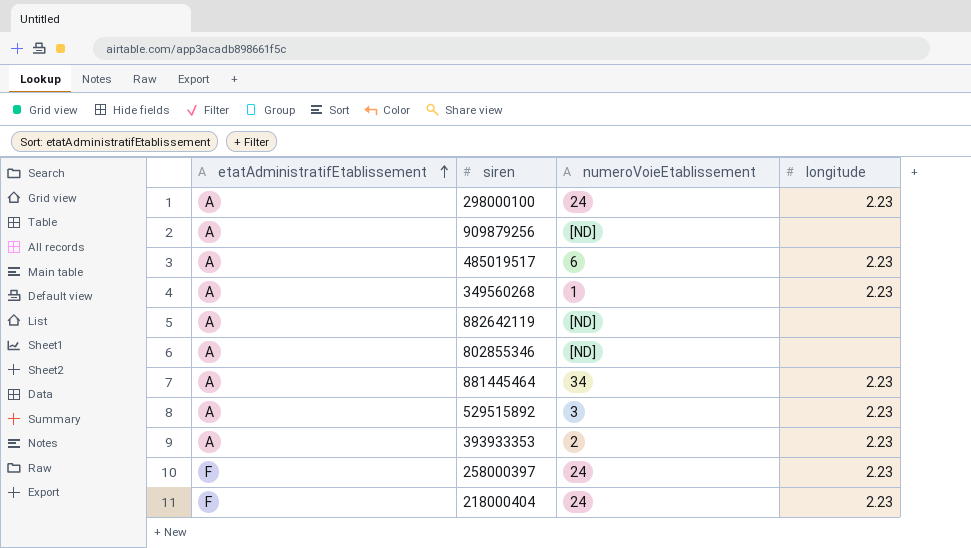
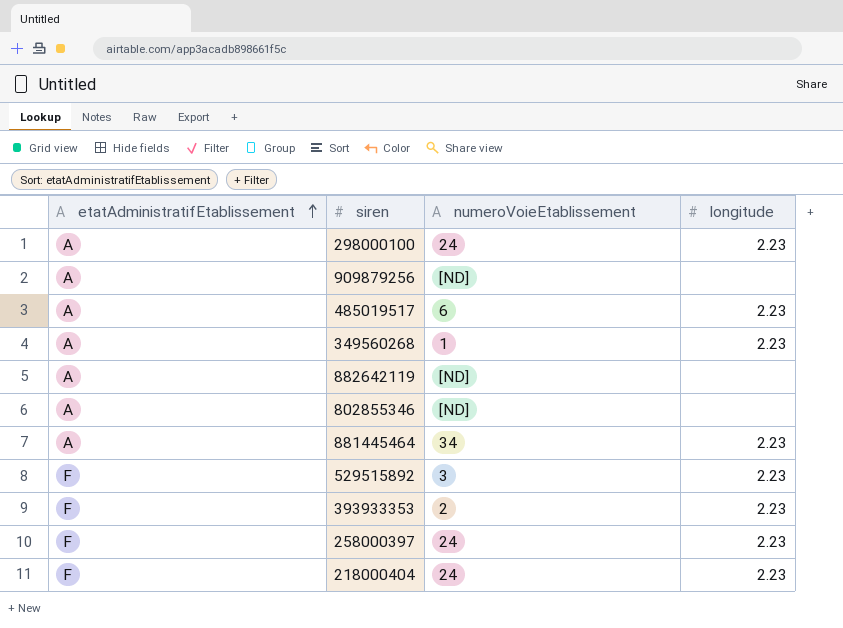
529515892 | etatAdministratifEtablissement: A -> F
393933353 | etatAdministratifEtablissement: A -> F

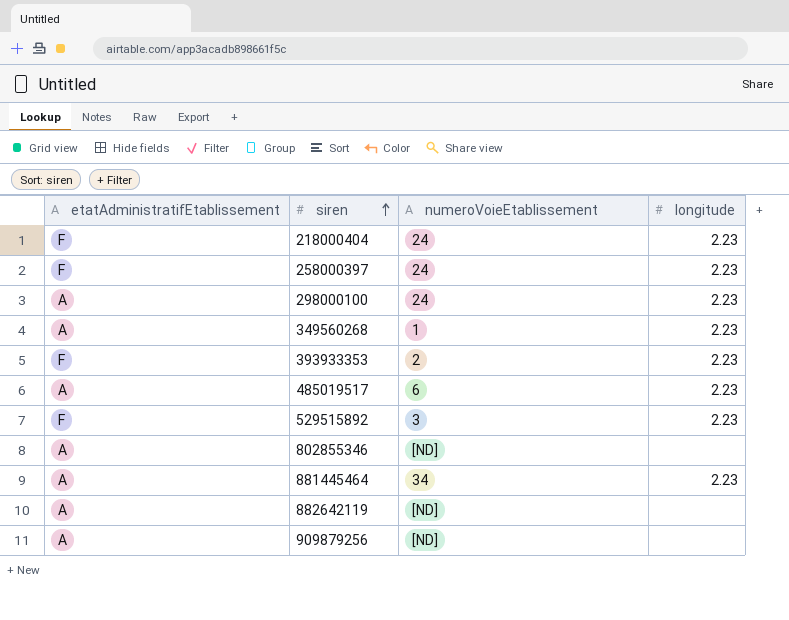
row order: etatAdministratifEtablissement ascending -> siren ascending

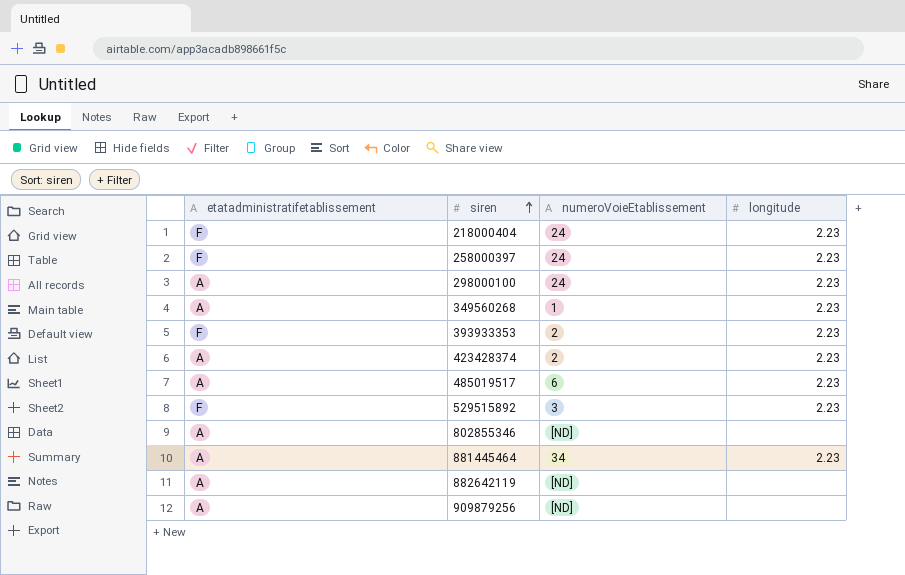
column name: etatAdministratifEtablissement -> etatadministratifetablissement
row 423428374: none -> A | 2 | 2.23

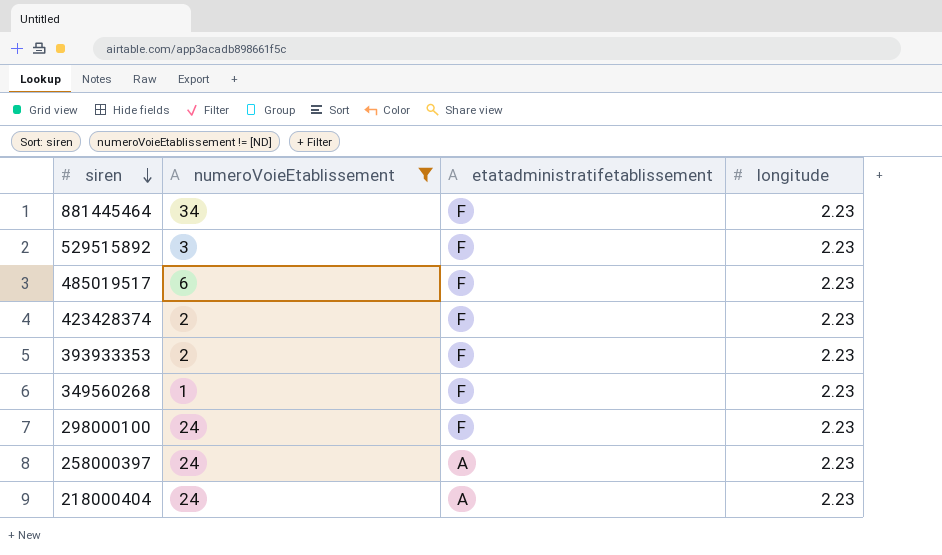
filter: none -> numeroVoieEtablissement != [ND]
row order: siren ascending -> siren descending
column etatadministratifetablissement | position: 1 -> 3
881445464 | etatadministratifetablissement: A -> F
485019517 | etatadministratifetablissement: A -> F
423428374 | etatadministratifetablissement: A -> F
349560268 | etatadministratifetablissement: A -> F
298000100 | etatadministratifetablissement: A -> F
258000397 | etatadministratifetablissement: F -> A
218000404 | etatadministratifetablissement: F -> A

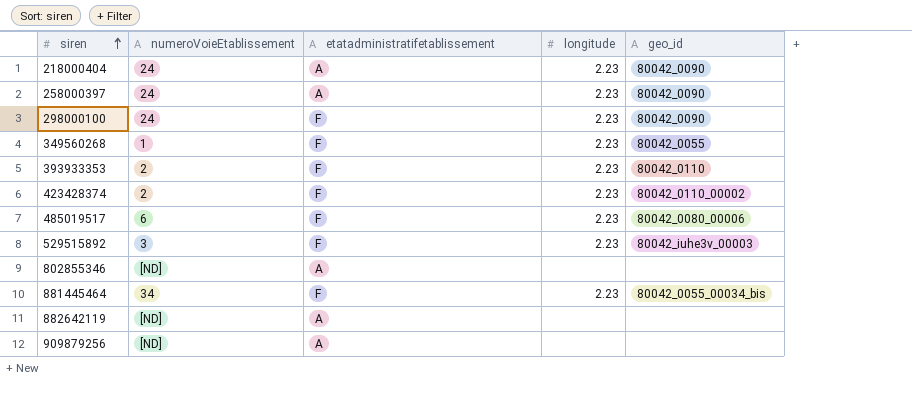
filter: numeroVoieEtablissement != [ND] -> none
row order: siren descending -> siren ascending
column geo_id | position: none -> 5

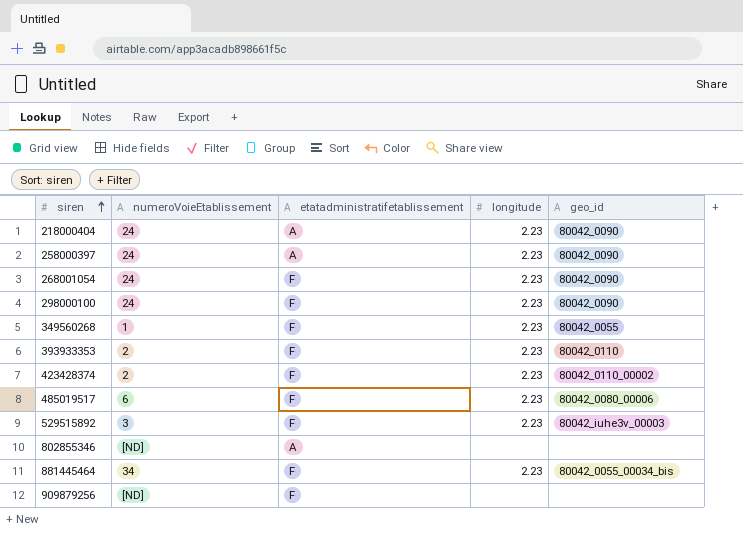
row 882642119: [ND] | A | none | none -> none
row 268001054: none -> 24 | F | 2.23 | 80042_0090
909879256 | etatadministratifetablissement: A -> F

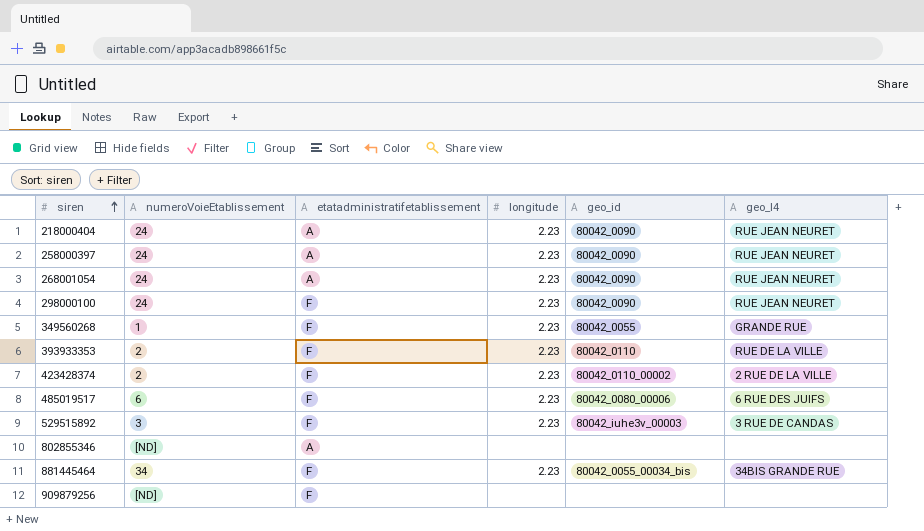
column geo_l4 | position: none -> 6
268001054 | etatadministratifetablissement: F -> A

